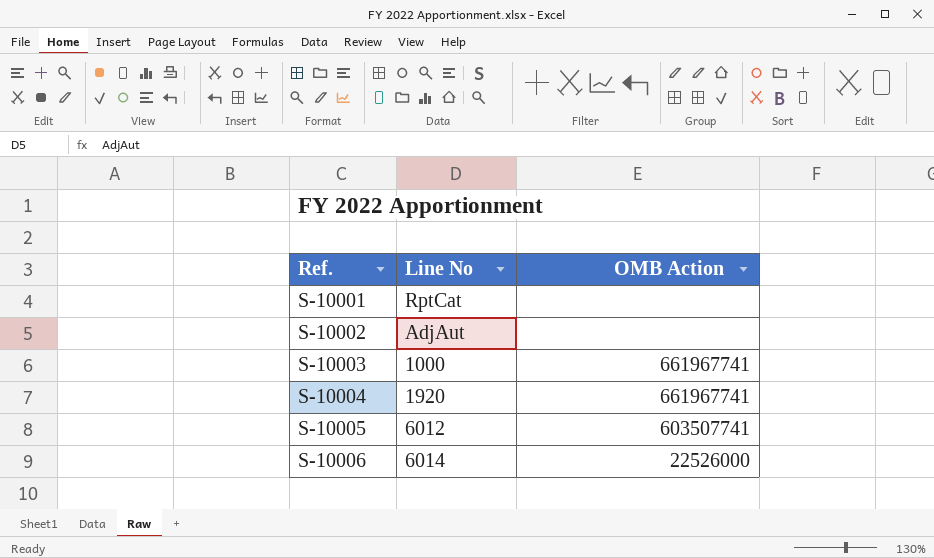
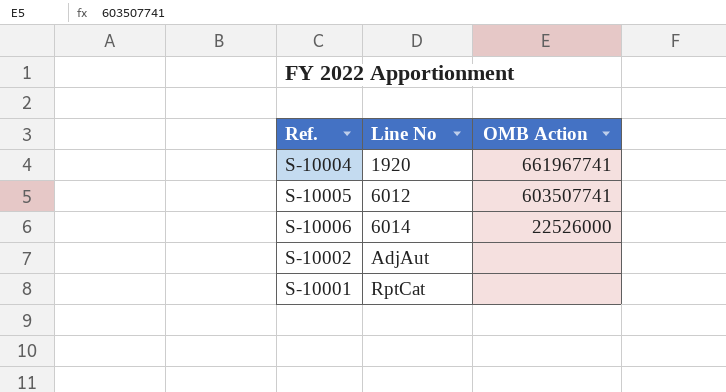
row order: Ref. ascending -> Line No ascending
row S-10003: 1000 | 661967741 -> none

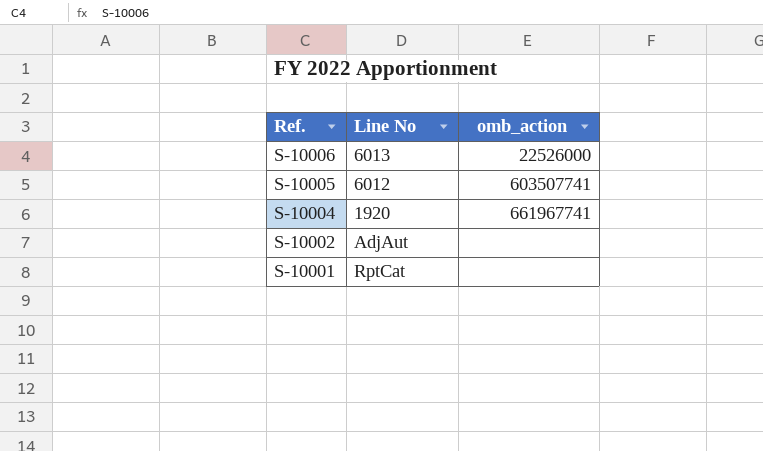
row order: Line No ascending -> Ref. descending
column name: OMB Action -> omb_action
S-10006 | Line No: 6014 -> 6013

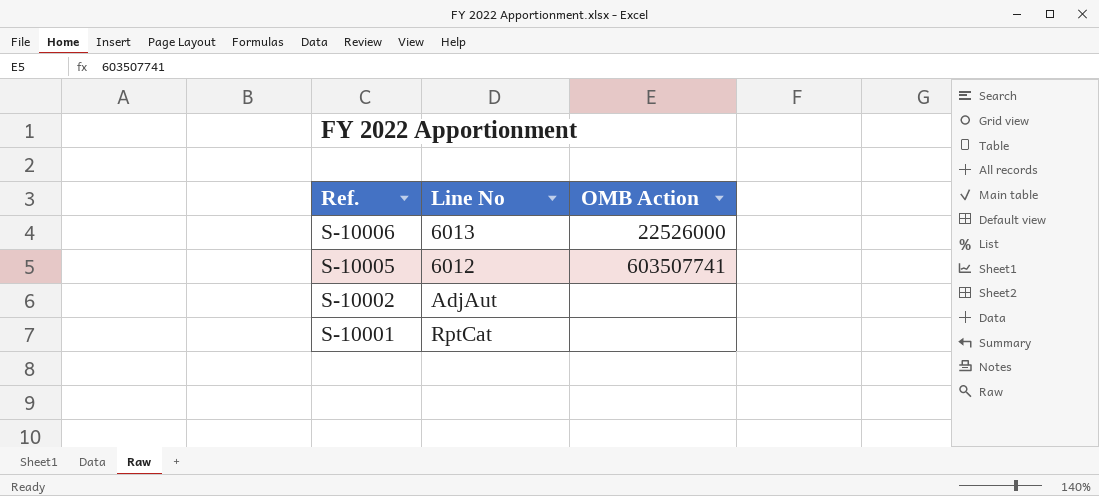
column name: omb_action -> OMB Action
row S-10004: 1920 | 661967741 -> none

